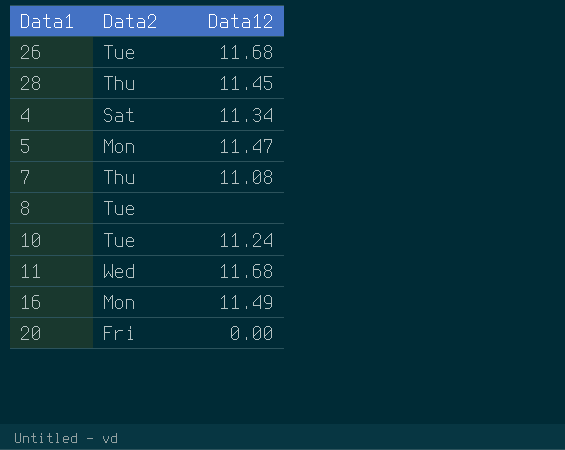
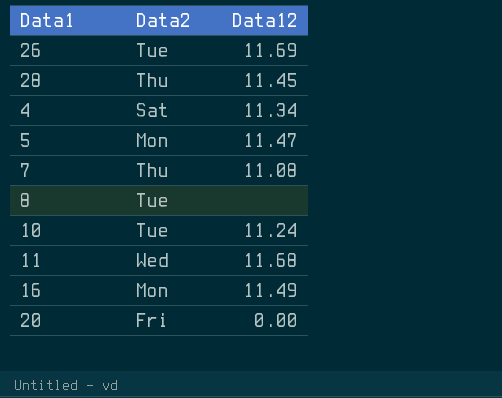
26 | Data12: 11.68 -> 11.69

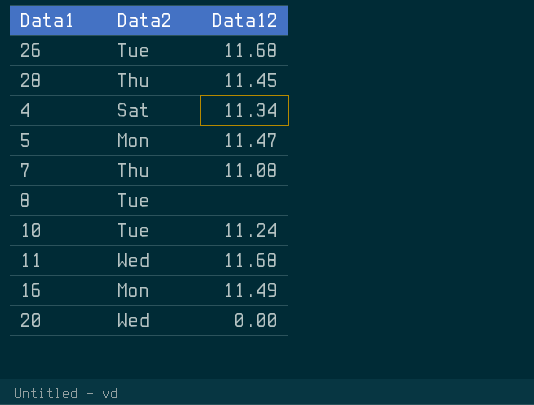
26 | Data12: 11.69 -> 11.68
20 | Data2: Fri -> Wed

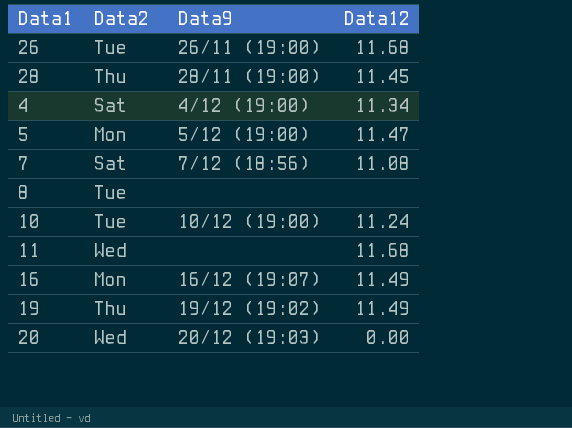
column Data9 | position: none -> 3
7 | Data2: Thu -> Sat
row 19: none -> Thu | 19/12 (19:02) | 11.49

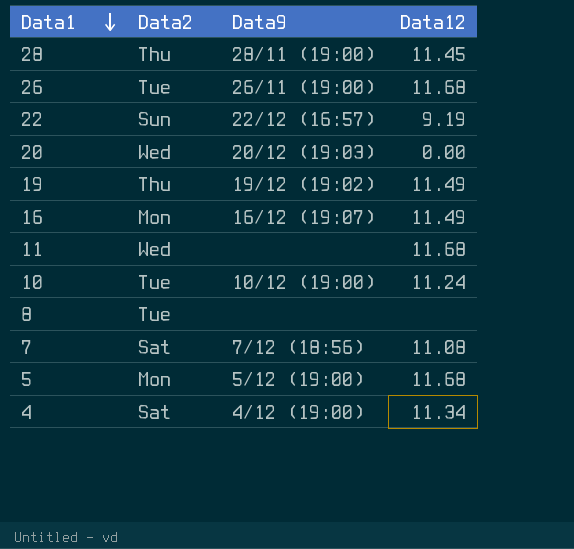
row order: none -> Data1 descending
row 22: none -> Sun | 22/12 (16:57) | 9.19
5 | Data12: 11.47 -> 11.68

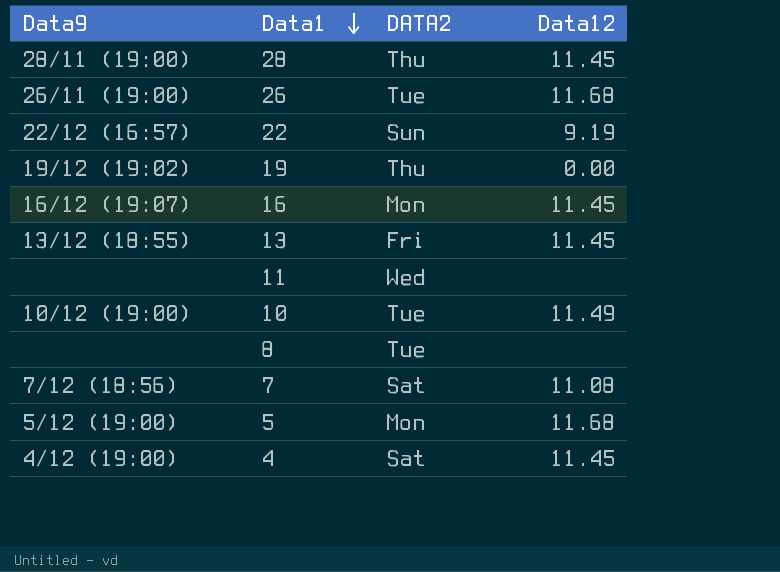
column Data9 | position: 3 -> 1
column name: Data2 -> DATA2
row 20: Wed | 20/12 (19:03) | 0.00 -> none
19 | Data12: 11.49 -> 0.00
16 | Data12: 11.49 -> 11.45
row 13: none -> 13/12 (18:55) | Fri | 11.45
11 | Data12: 11.68 -> none
10 | Data12: 11.24 -> 11.49
4 | Data12: 11.34 -> 11.45

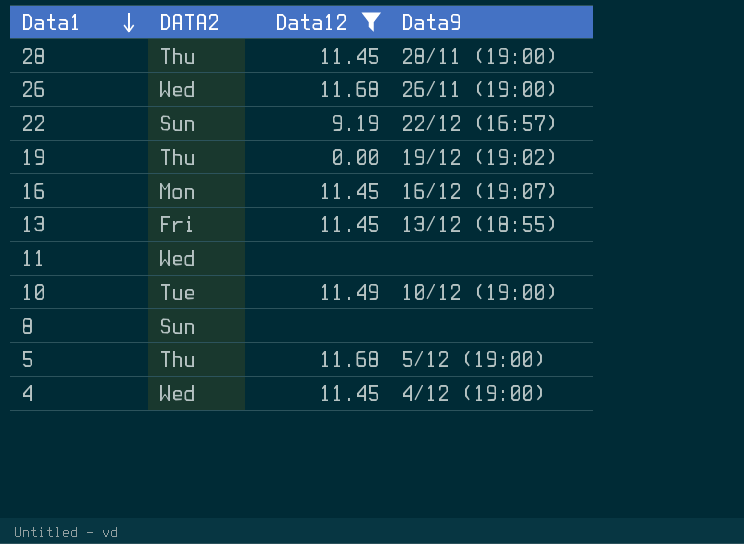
filter: none -> Data12 != 11.08
column Data9 | position: 1 -> 4
26 | DATA2: Tue -> Wed
8 | DATA2: Tue -> Sun
5 | DATA2: Mon -> Thu
4 | DATA2: Sat -> Wed

